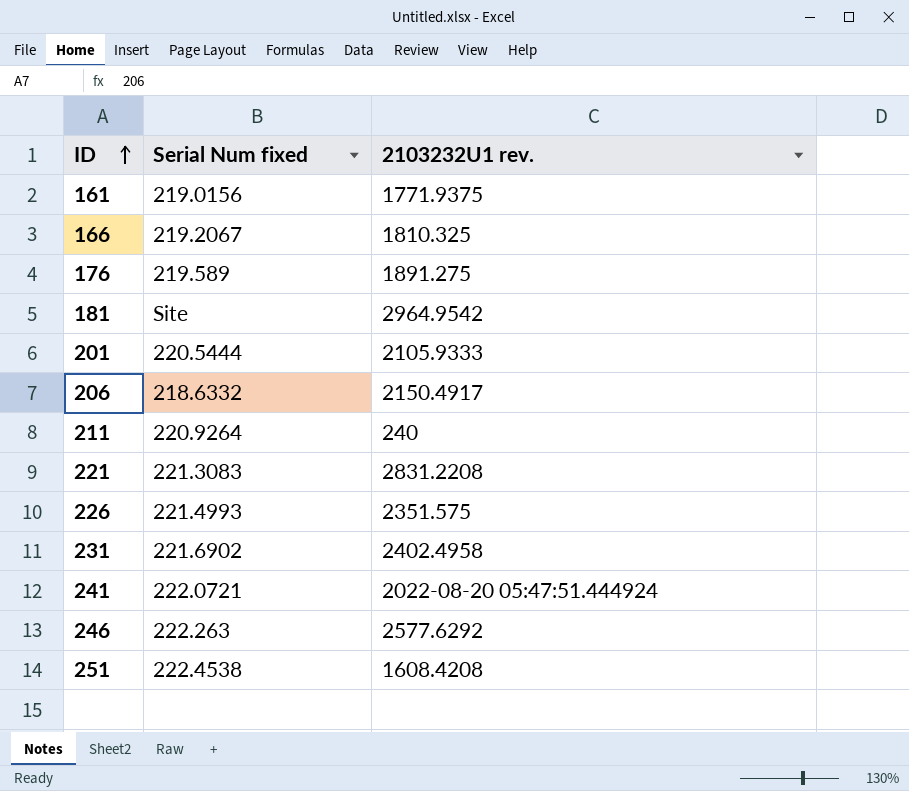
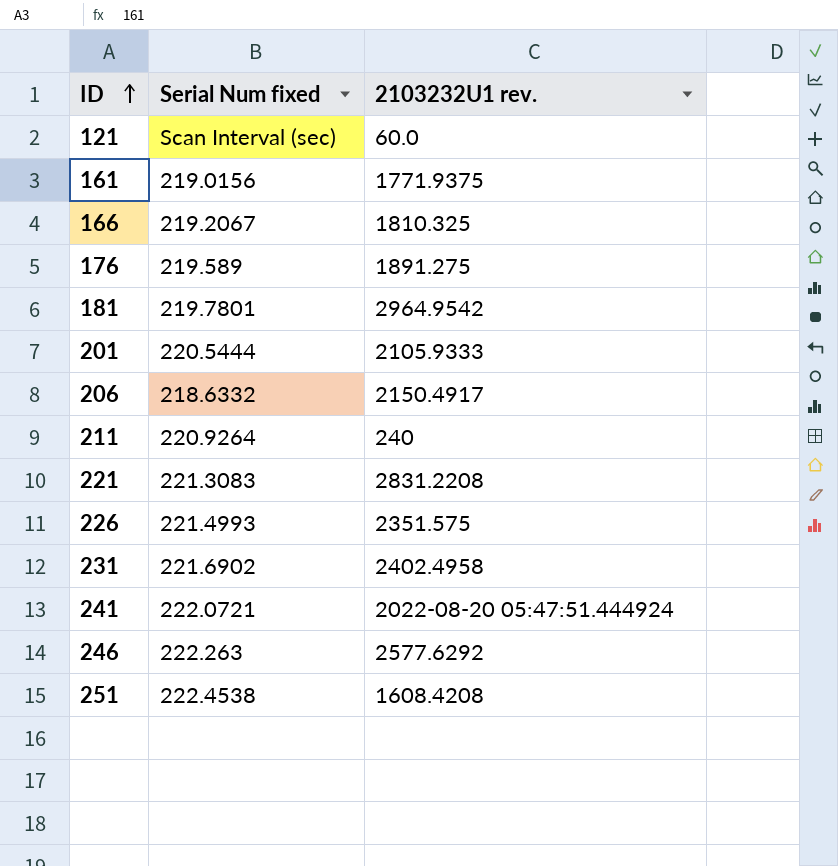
row 121: none -> Scan Interval (sec) | 60.0
181 | Serial Num fixed: Site -> 219.7801

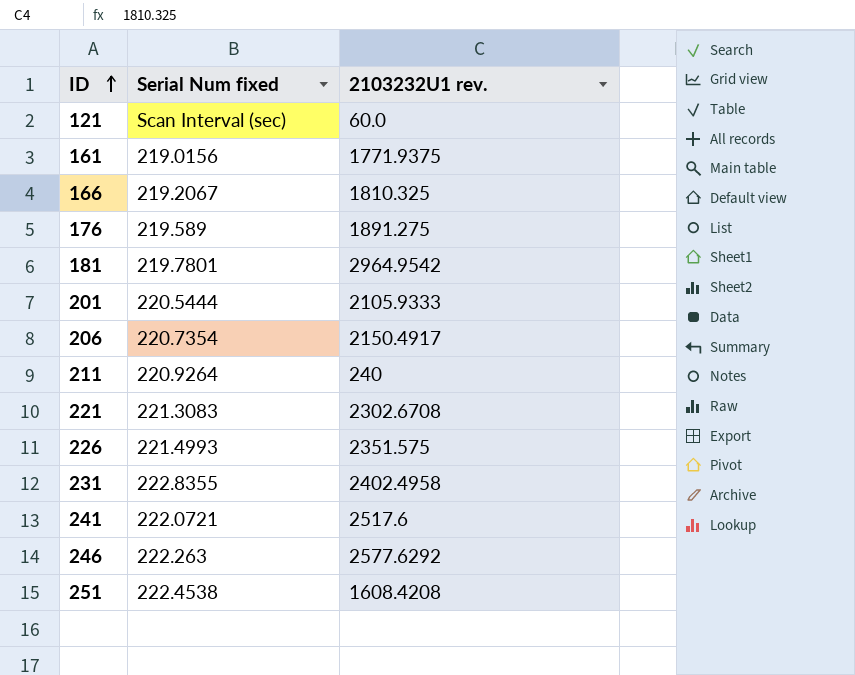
206 | Serial Num fixed: 218.6332 -> 220.7354
221 | 2103232U1 rev.: 2831.2208 -> 2302.6708
231 | Serial Num fixed: 221.6902 -> 222.8355
241 | 2103232U1 rev.: 2022-08-20 05:47:51.444924 -> 2517.6

